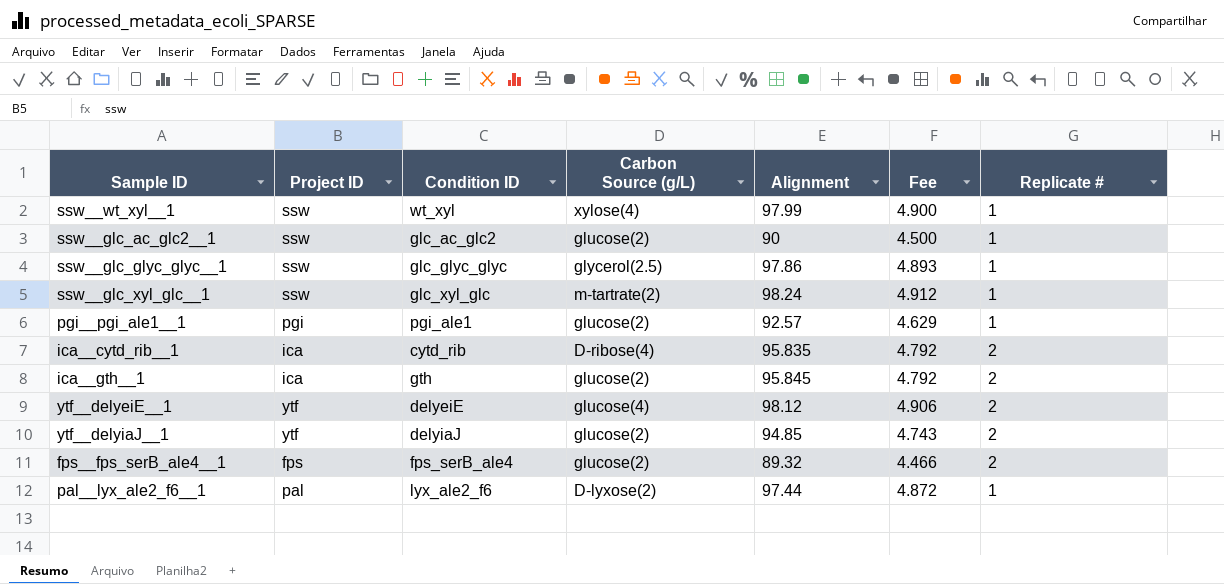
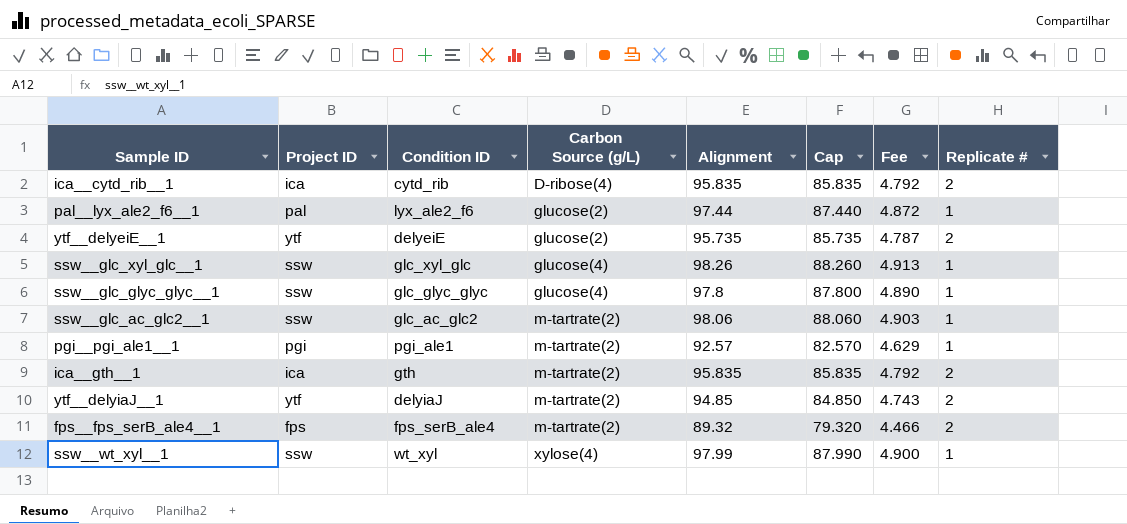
row order: none -> Carbon Source (g/L) ascending
column Cap | formula: none -> [Alignment] - 10
pal__lyx_ale2_f6__1 | Carbon Source (g/L): D-lyxose(2) -> glucose(2)
ytf__delyeiE__1 | Carbon Source (g/L): glucose(4) -> glucose(2)
ytf__delyeiE__1 | Alignment: 98.12 -> 95.735
ytf__delyeiE__1 | Fee: 4.906 -> 4.787
ssw__glc_xyl_glc__1 | Carbon Source (g/L): m-tartrate(2) -> glucose(4)
ssw__glc_xyl_glc__1 | Alignment: 98.24 -> 98.26
ssw__glc_xyl_glc__1 | Fee: 4.912 -> 4.913
ssw__glc_glyc_glyc__1 | Carbon Source (g/L): glycerol(2.5) -> glucose(4)
ssw__glc_glyc_glyc__1 | Alignment: 97.86 -> 97.8
ssw__glc_glyc_glyc__1 | Fee: 4.893 -> 4.890
ssw__glc_ac_glc2__1 | Carbon Source (g/L): glucose(2) -> m-tartrate(2)
ssw__glc_ac_glc2__1 | Alignment: 90 -> 98.06
ssw__glc_ac_glc2__1 | Fee: 4.500 -> 4.903
pgi__pgi_ale1__1 | Carbon Source (g/L): glucose(2) -> m-tartrate(2)
ica__gth__1 | Carbon Source (g/L): glucose(2) -> m-tartrate(2)
ica__gth__1 | Alignment: 95.845 -> 95.835
ytf__delyiaJ__1 | Carbon Source (g/L): glucose(2) -> m-tartrate(2)
fps__fps_serB_ale4__1 | Carbon Source (g/L): glucose(2) -> m-tartrate(2)

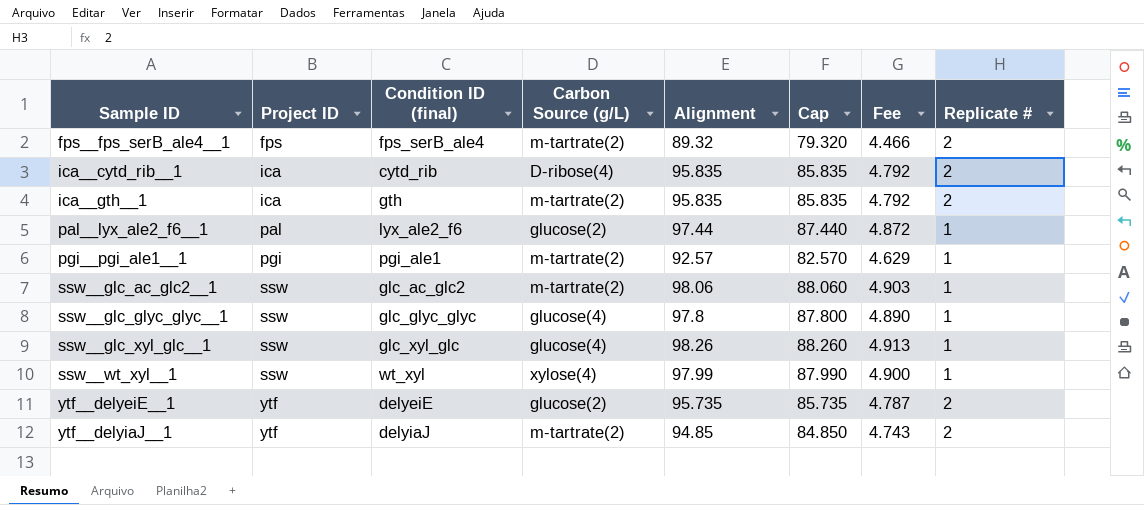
row order: Carbon Source (g/L) ascending -> Sample ID ascending
column name: Condition ID -> Condition ID (final)

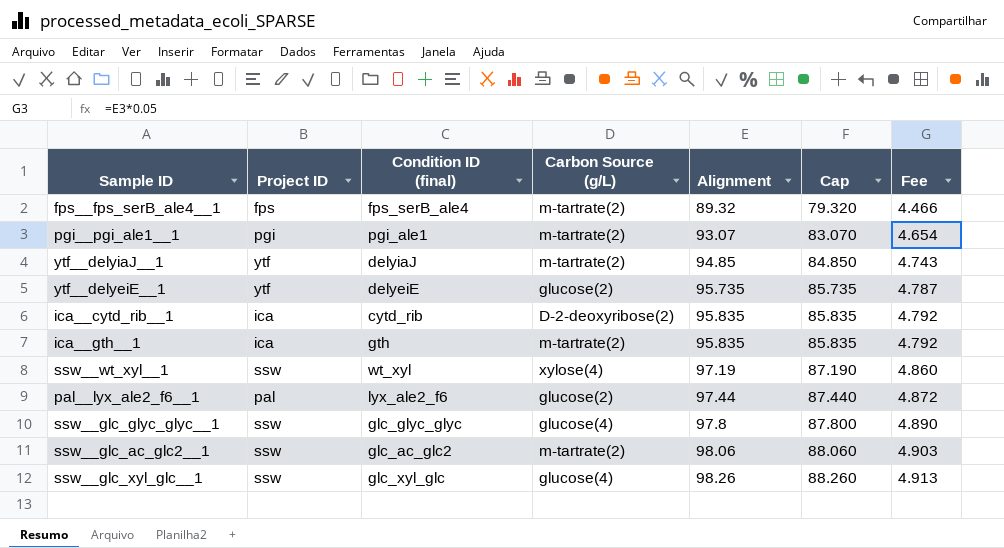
row order: Sample ID ascending -> Alignment ascending
column Replicate # | position: 8 -> none
pgi__pgi_ale1__1 | Alignment: 92.57 -> 93.07
pgi__pgi_ale1__1 | Cap: 82.570 -> 83.070
pgi__pgi_ale1__1 | Fee: 4.629 -> 4.654
ica__cytd_rib__1 | Carbon Source (g/L): D-ribose(4) -> D-2-deoxyribose(2)
ssw__wt_xyl__1 | Alignment: 97.99 -> 97.19
ssw__wt_xyl__1 | Cap: 87.990 -> 87.190
ssw__wt_xyl__1 | Fee: 4.900 -> 4.860

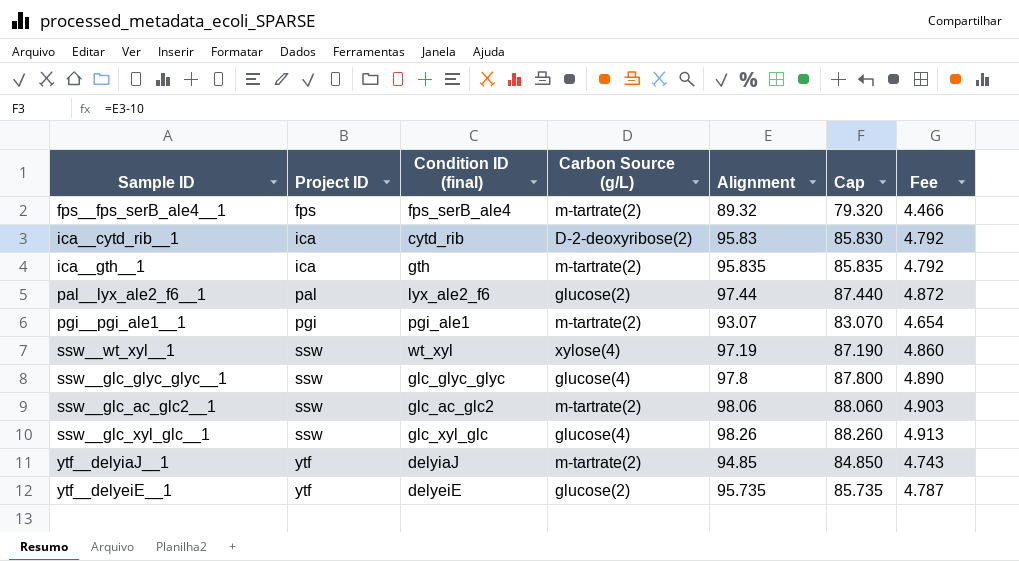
row order: Alignment ascending -> Project ID ascending
ica__cytd_rib__1 | Alignment: 95.835 -> 95.83
ica__cytd_rib__1 | Cap: 85.835 -> 85.830

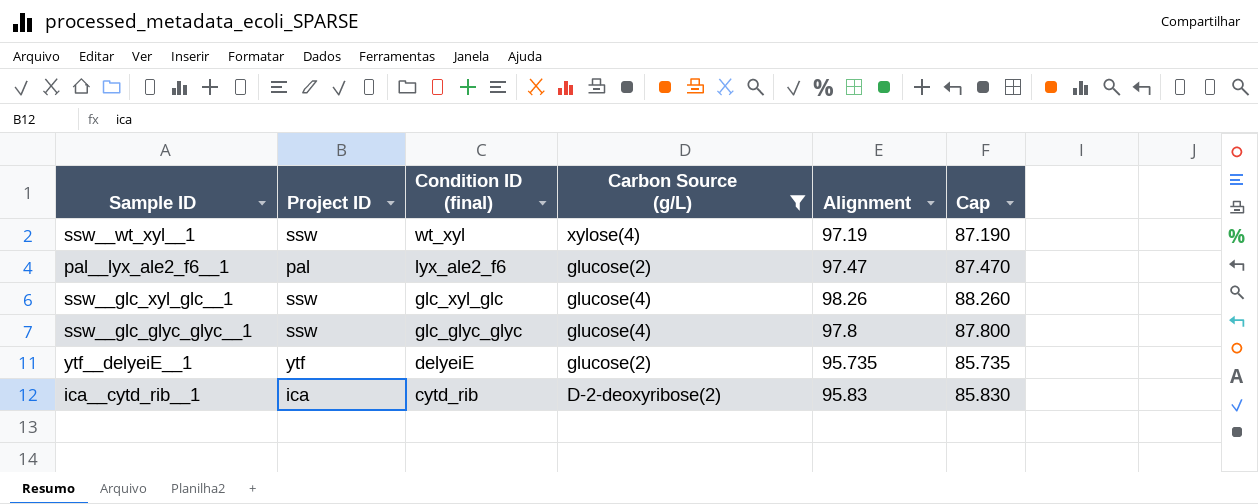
filter: none -> Carbon Source (g/L) != m-tartrate(2)
row order: Project ID ascending -> Condition ID (final) descending
column Fee | formula: [Alignment] * 0.05 -> none
pal__lyx_ale2_f6__1 | Alignment: 97.44 -> 97.47
pal__lyx_ale2_f6__1 | Cap: 87.440 -> 87.470

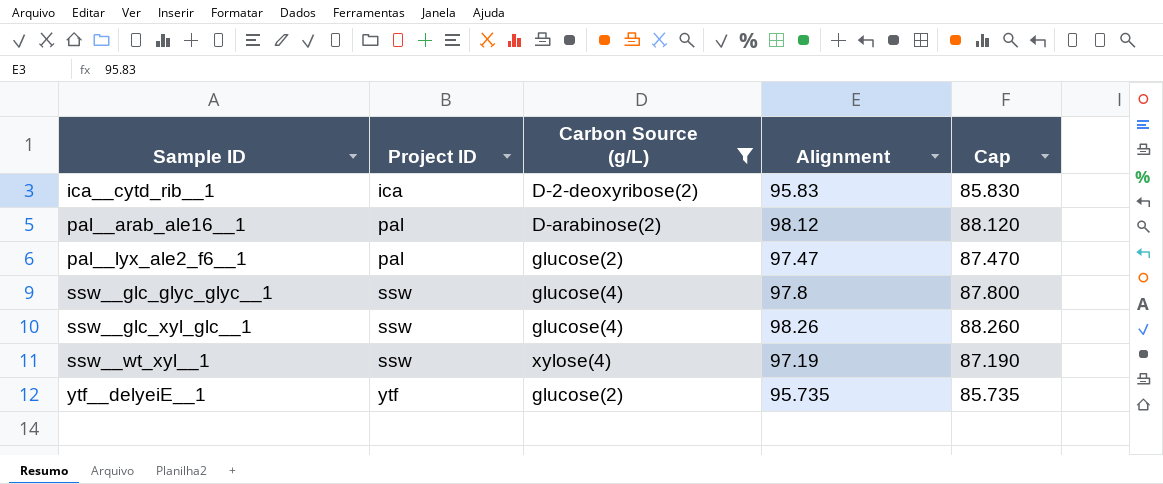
row order: Condition ID (final) descending -> Sample ID ascending
column Condition ID (final) | position: 3 -> none
row pal__arab_ale16__1: none -> pal | D-arabinose(2) | 98.12 | 88.120

